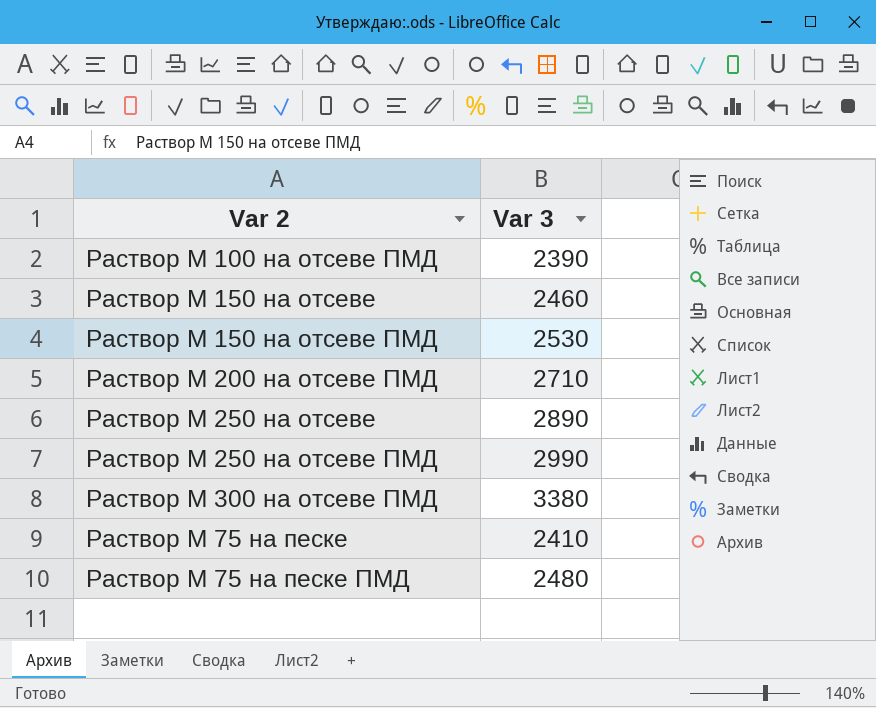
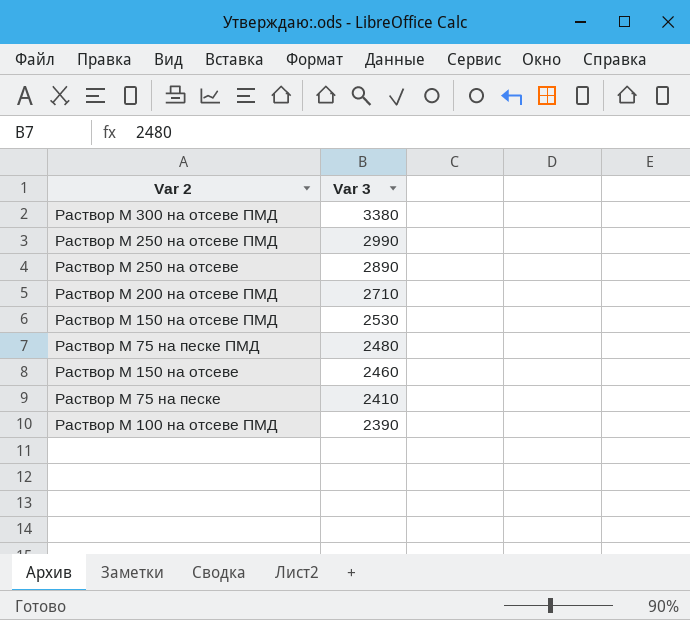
row order: none -> Var 3 descending

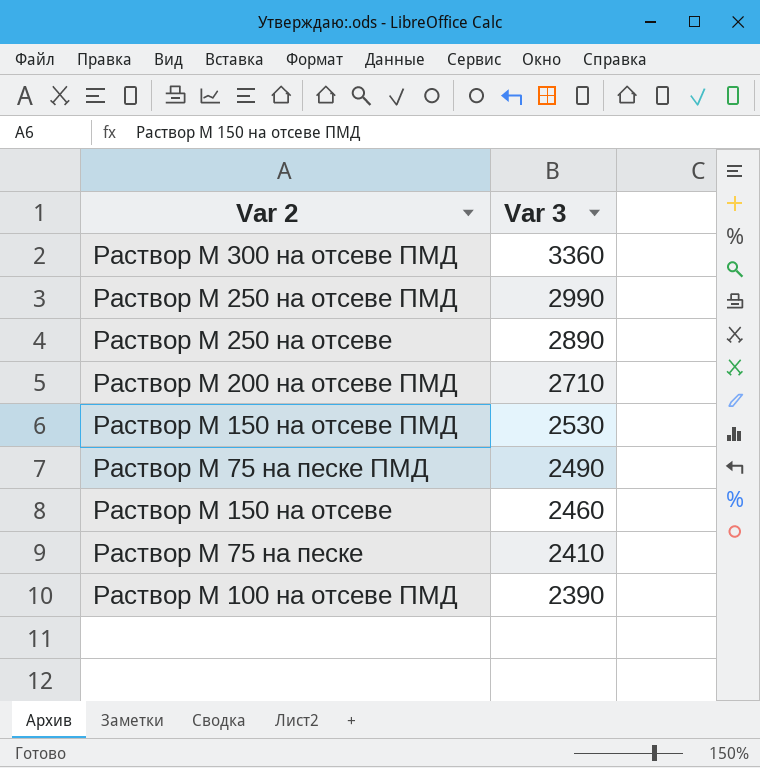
Раствор М 300 на отсеве ПМД | Var 3: 3380 -> 3360
Раствор М 75 на песке ПМД | Var 3: 2480 -> 2490

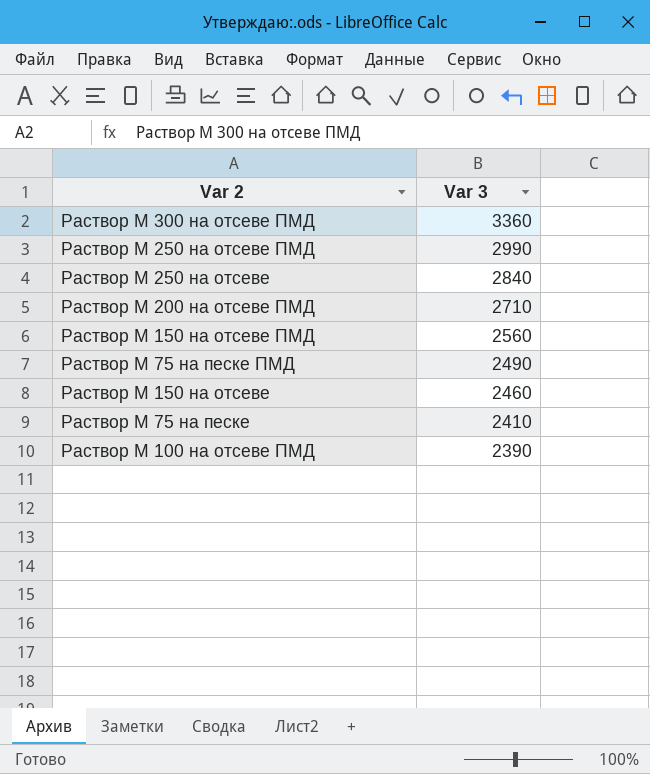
Раствор М 250 на отсеве | Var 3: 2890 -> 2840
Раствор М 150 на отсеве ПМД | Var 3: 2530 -> 2560

